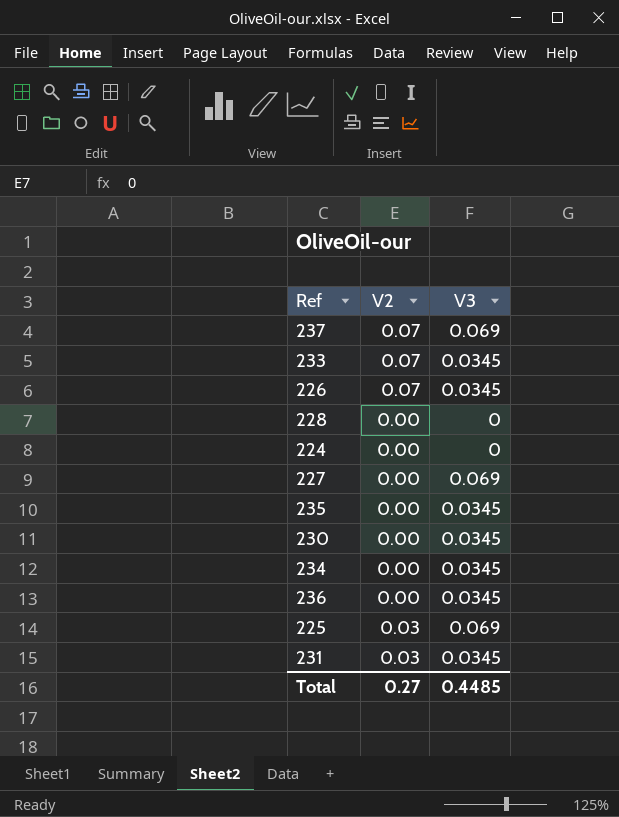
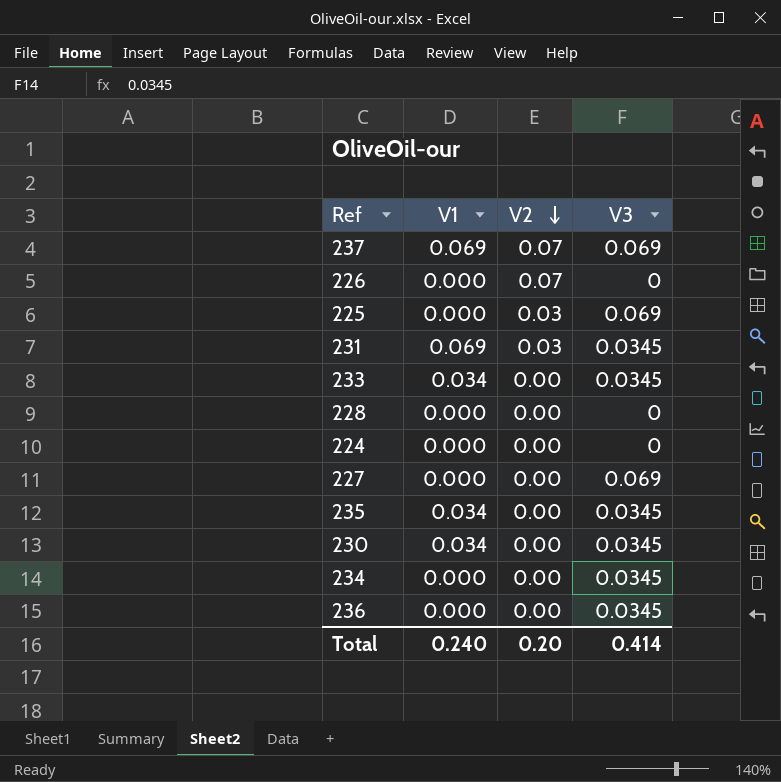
row order: none -> V2 descending
column V1 | position: none -> 2
226 | V3: 0.0345 -> 0
233 | V2: 0.07 -> 0.00
Total | V2: 0.27 -> 0.20
Total | V3: 0.4485 -> 0.414

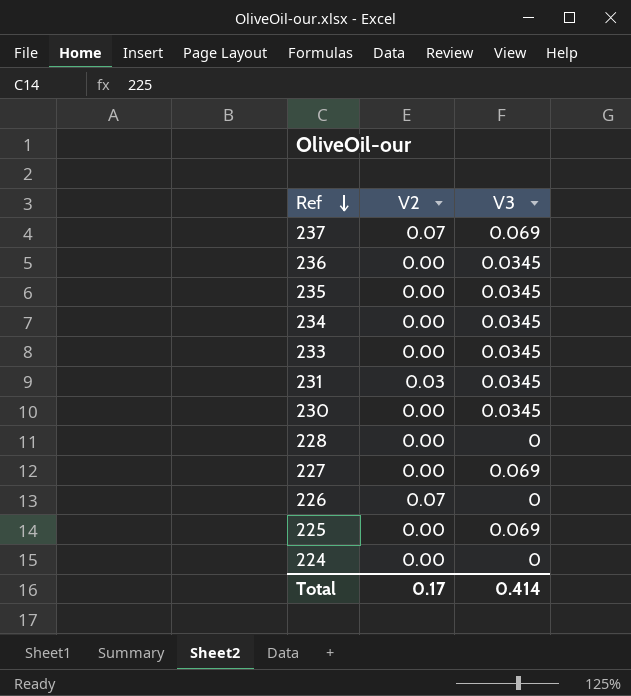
row order: V2 descending -> Ref descending
column V1 | position: 2 -> none
225 | V2: 0.03 -> 0.00
Total | V2: 0.20 -> 0.17

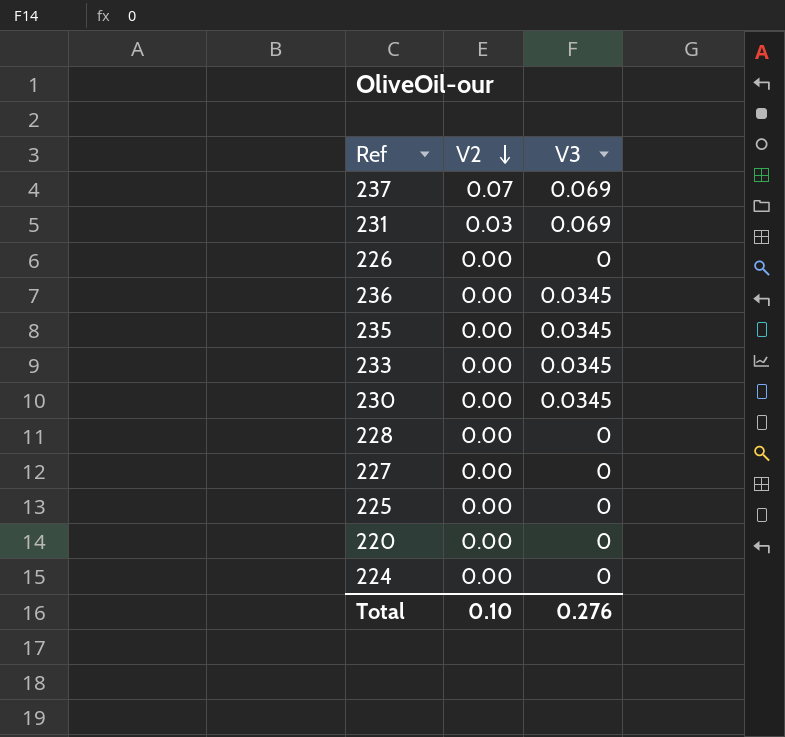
row order: Ref descending -> V2 descending
row 234: 0.00 | 0.0345 -> none
231 | V3: 0.0345 -> 0.069
226 | V2: 0.07 -> 0.00
227 | V3: 0.069 -> 0
225 | V3: 0.069 -> 0
row 220: none -> 0.00 | 0
Total | V2: 0.17 -> 0.10
Total | V3: 0.414 -> 0.276

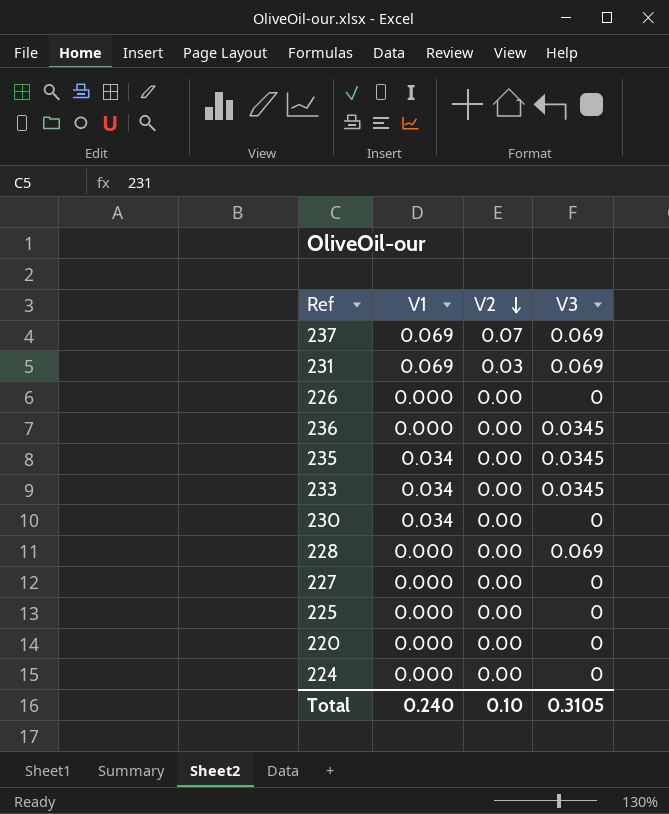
column V1 | position: none -> 2
230 | V3: 0.0345 -> 0
228 | V3: 0 -> 0.069
Total | V3: 0.276 -> 0.3105

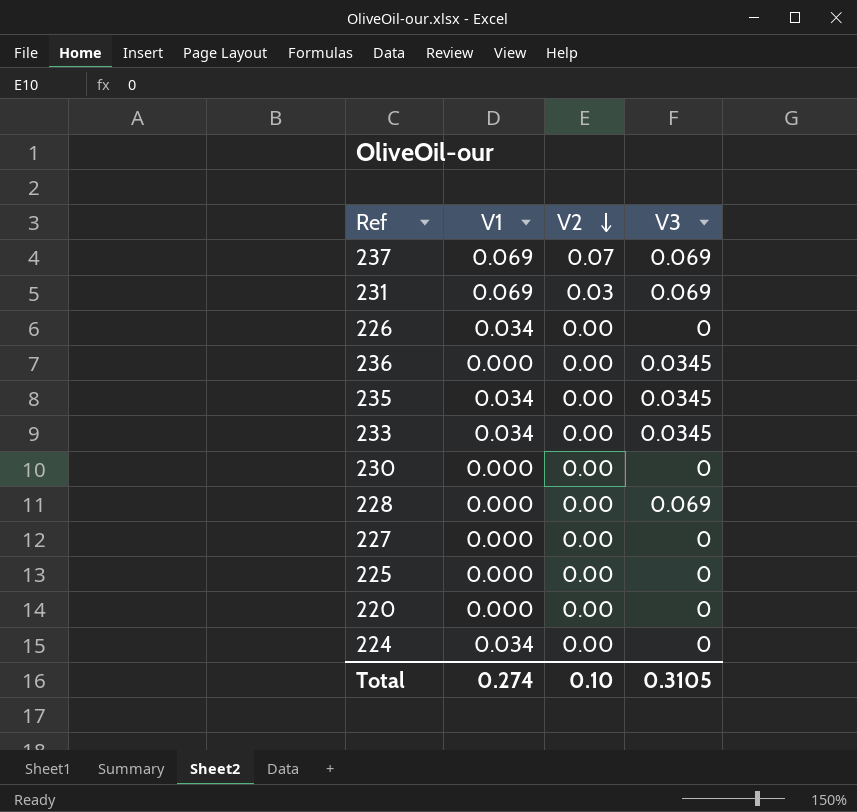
226 | V1: 0.000 -> 0.034
230 | V1: 0.034 -> 0.000
224 | V1: 0.000 -> 0.034
Total | V1: 0.240 -> 0.274

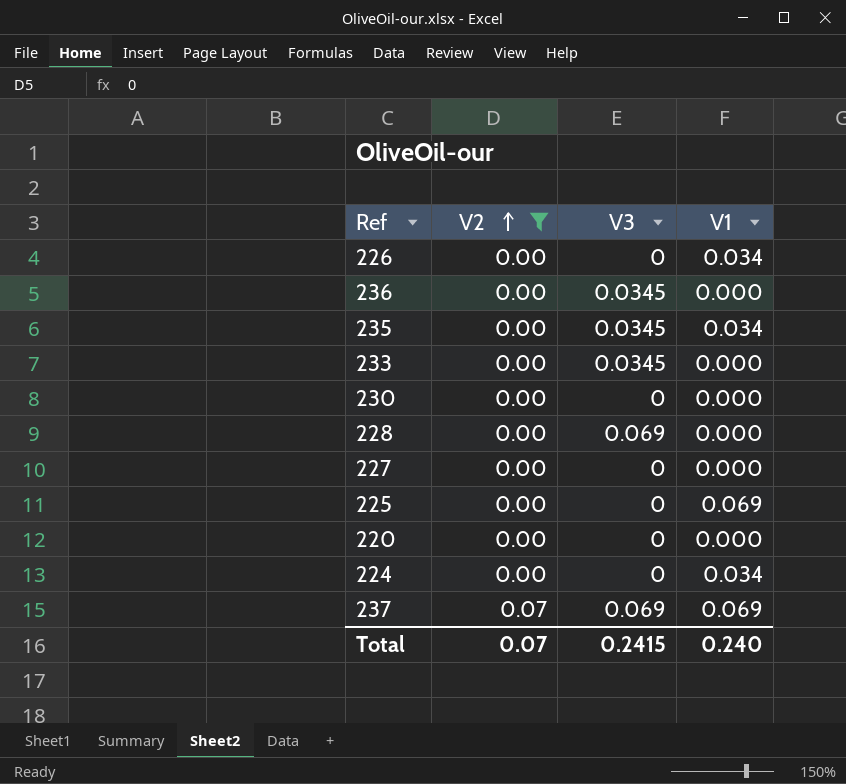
filter: none -> V2 != 0.03
row order: V2 descending -> V2 ascending
column V1 | position: 2 -> 4
233 | V1: 0.034 -> 0.000
225 | V1: 0.000 -> 0.069
Total | V2: 0.10 -> 0.07
Total | V3: 0.3105 -> 0.2415
Total | V1: 0.274 -> 0.240

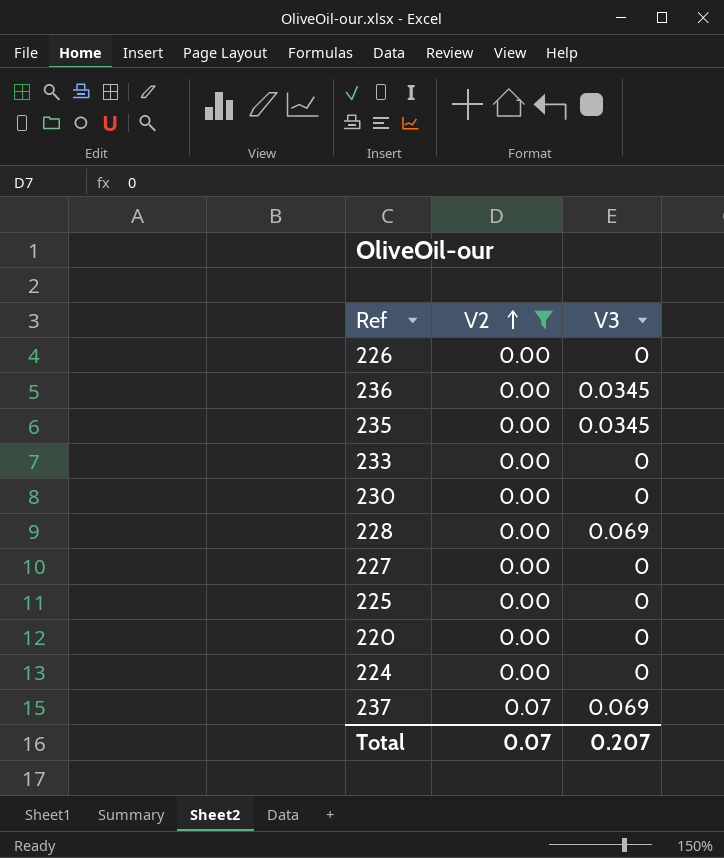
column V1 | position: 4 -> none
233 | V3: 0.0345 -> 0
Total | V3: 0.2415 -> 0.207

